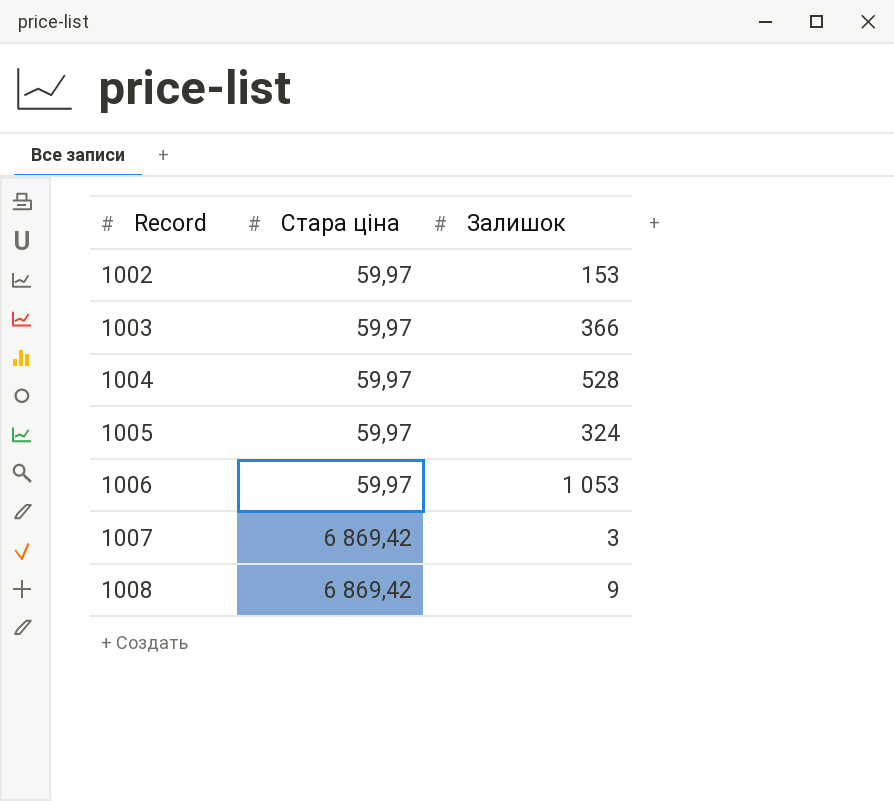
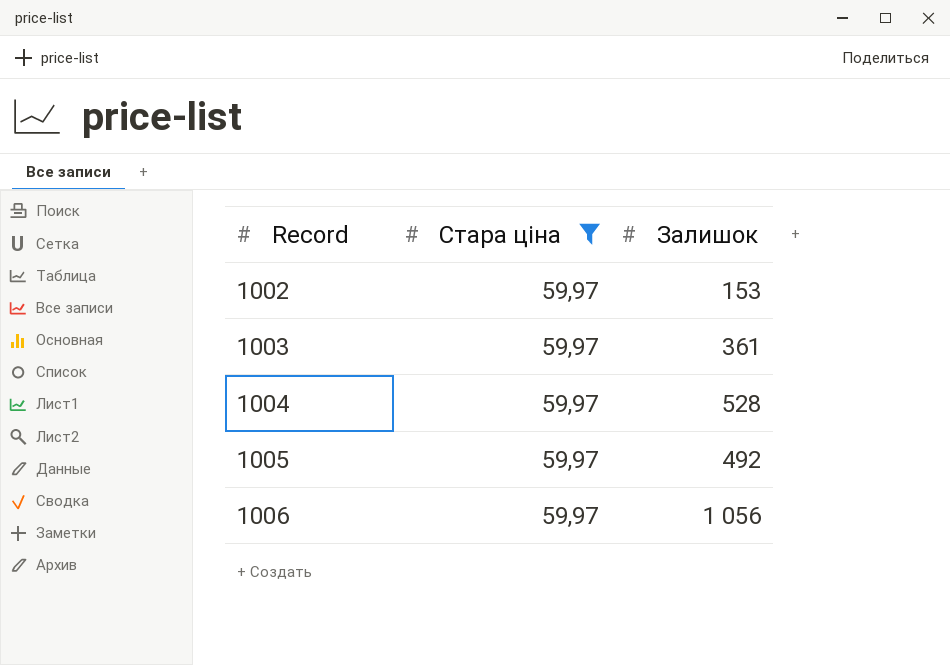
filter: none -> Стара ціна = 59,97
1003 | Залишок: 366 -> 361
1005 | Залишок: 324 -> 492
1006 | Залишок: 1 053 -> 1 056

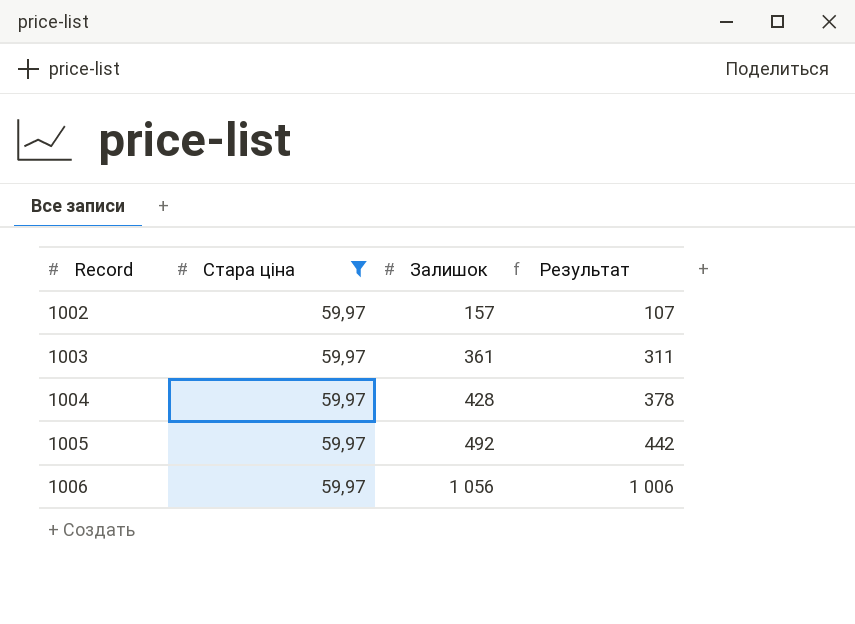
column Результат | formula: none -> [Залишок] - 50
1002 | Залишок: 153 -> 157
1004 | Залишок: 528 -> 428

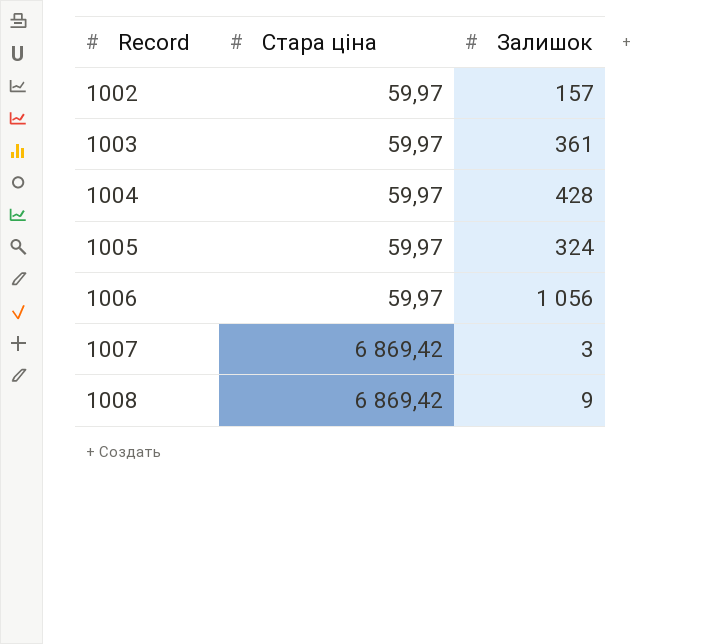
filter: Стара ціна = 59,97 -> none
column Результат | formula: [Залишок] - 50 -> none
1005 | Залишок: 492 -> 324

